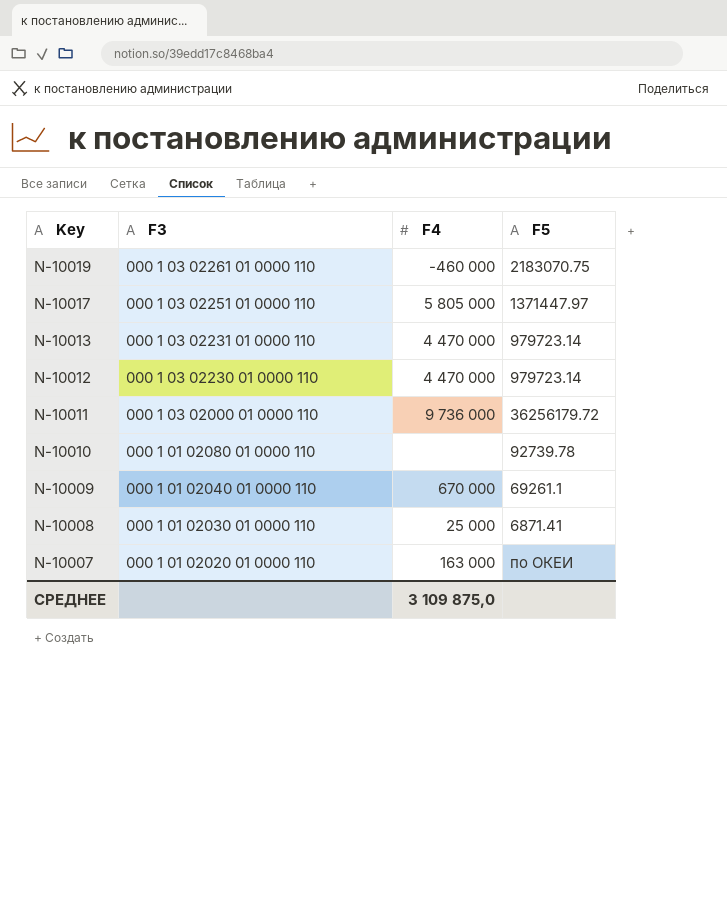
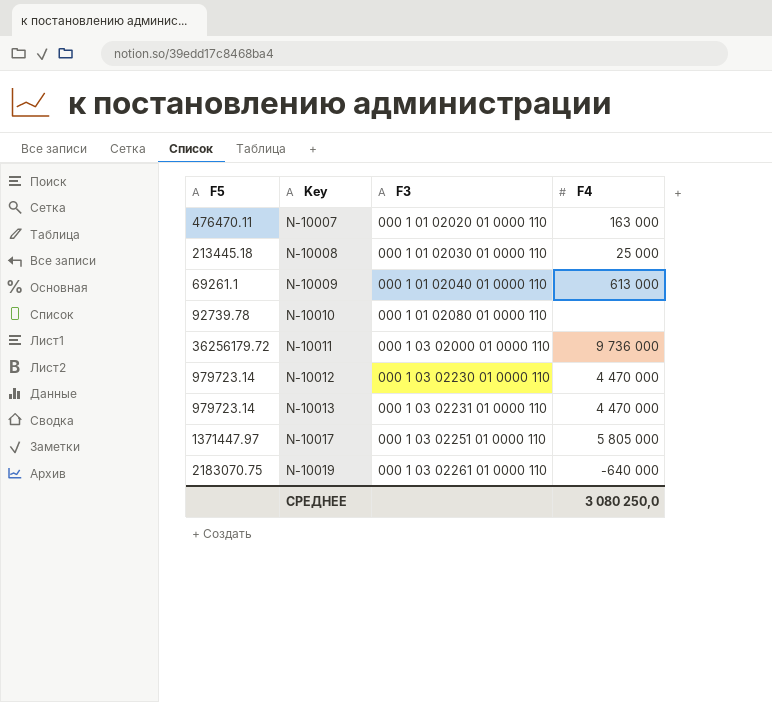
row order: Key descending -> Key ascending
column F5 | position: 4 -> 1
N-10007 | F5: по ОКЕИ -> 476470.11
N-10008 | F5: 6871.41 -> 213445.18
N-10009 | F4: 670 000 -> 613 000
N-10019 | F4: -460 000 -> -640 000
СРЕДНЕЕ | F4: 3 109 875,0 -> 3 080 250,0

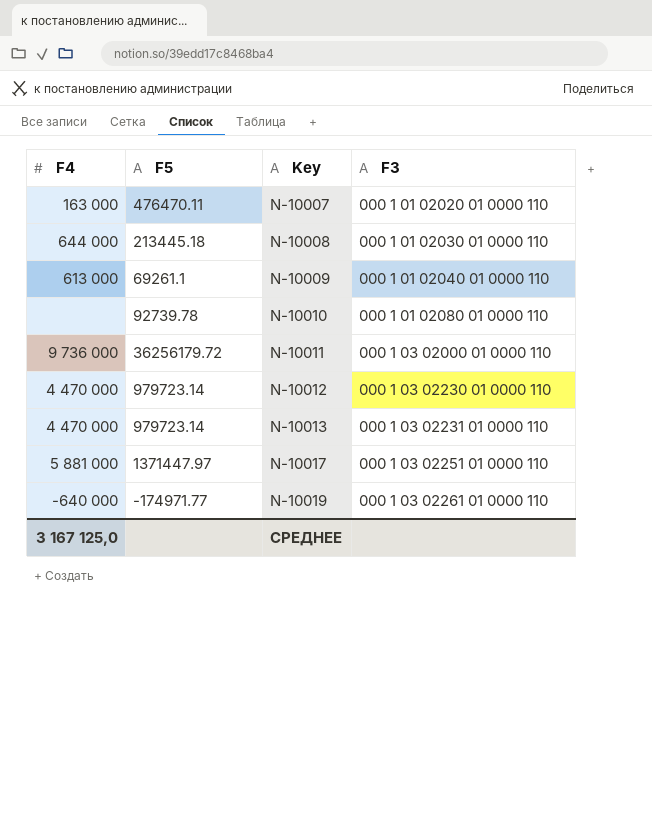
column F4 | position: 4 -> 1
N-10008 | F4: 25 000 -> 644 000
N-10017 | F4: 5 805 000 -> 5 881 000
N-10019 | F5: 2183070.75 -> -174971.77
СРЕДНЕЕ | F4: 3 080 250,0 -> 3 167 125,0

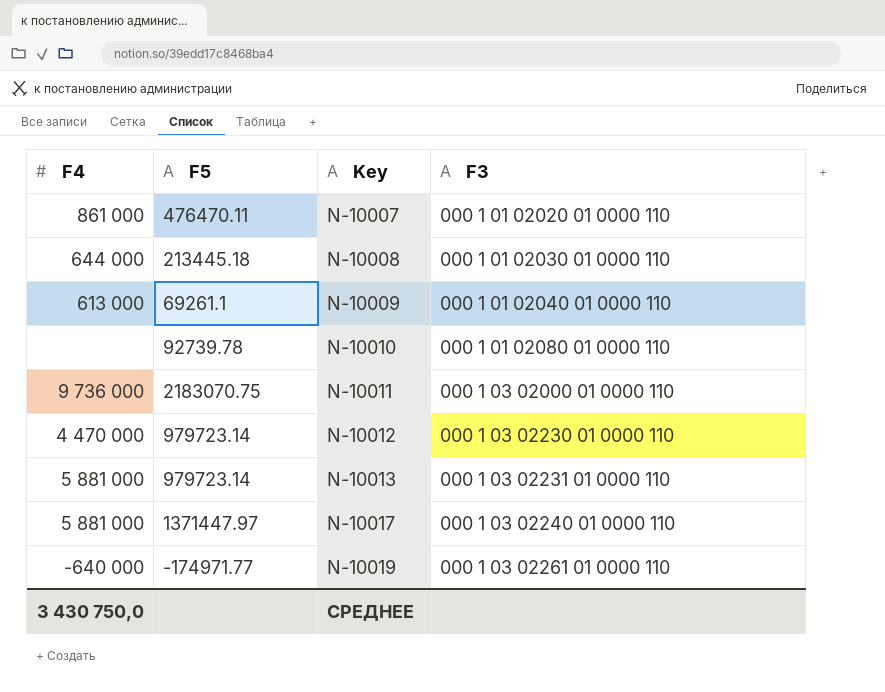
N-10007 | F4: 163 000 -> 861 000
N-10011 | F5: 36256179.72 -> 2183070.75
N-10013 | F4: 4 470 000 -> 5 881 000
N-10017 | F3: 000 1 03 02251 01 0000 110 -> 000 1 03 02240 01 0000 110
СРЕДНЕЕ | F4: 3 167 125,0 -> 3 430 750,0

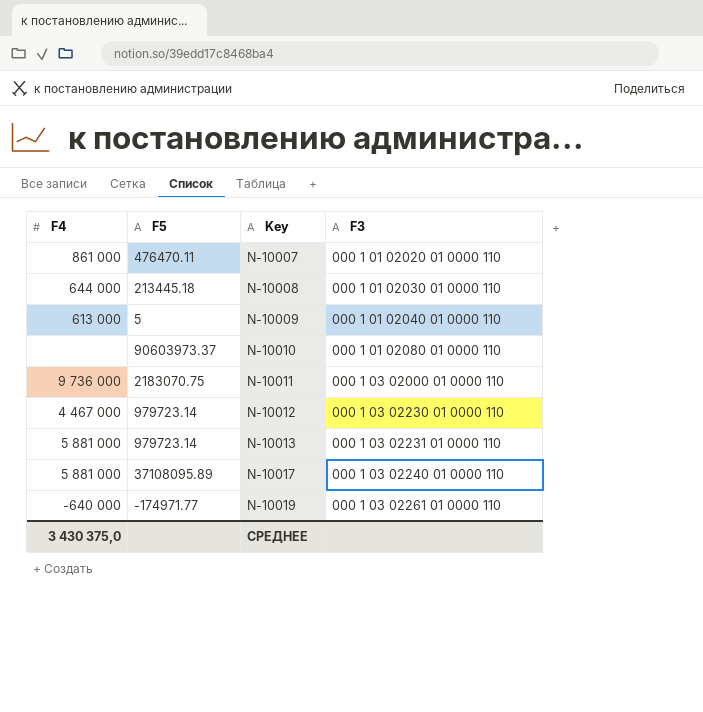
N-10009 | F5: 69261.1 -> 5
N-10010 | F5: 92739.78 -> 90603973.37
N-10012 | F4: 4 470 000 -> 4 467 000
N-10017 | F5: 1371447.97 -> 37108095.89
СРЕДНЕЕ | F4: 3 430 750,0 -> 3 430 375,0

